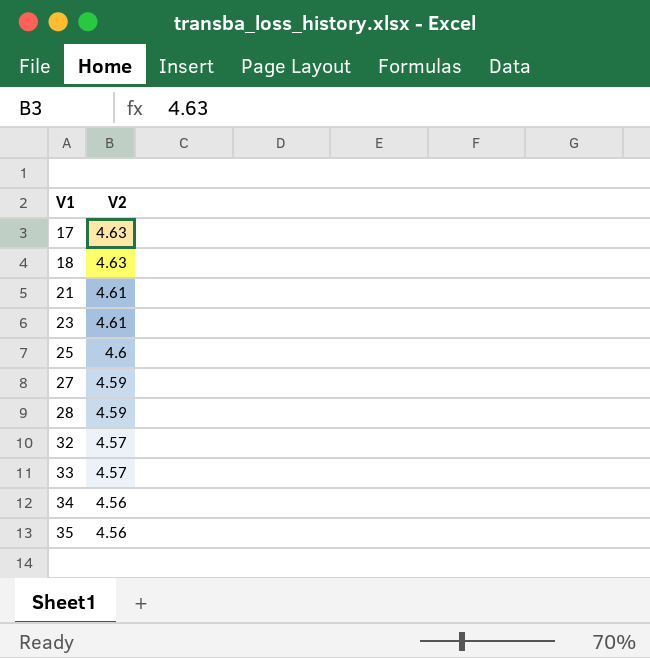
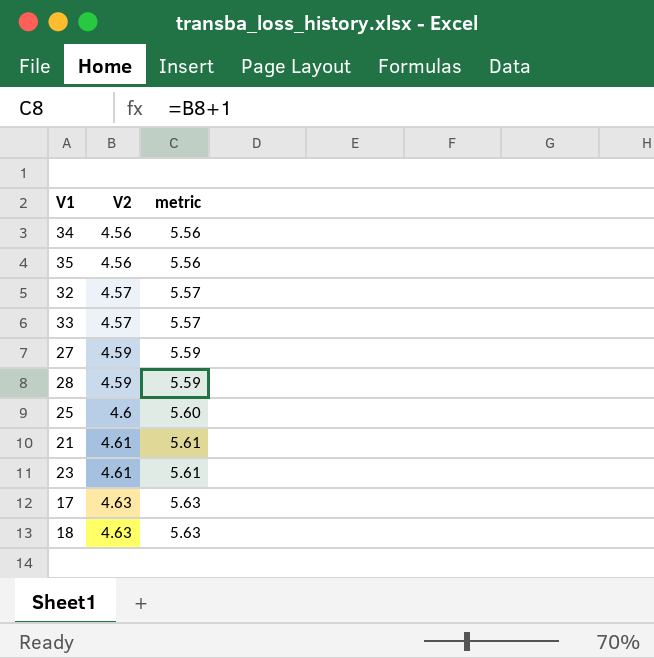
row order: V1 ascending -> V2 ascending
column metric | formula: none -> [V2] + 1

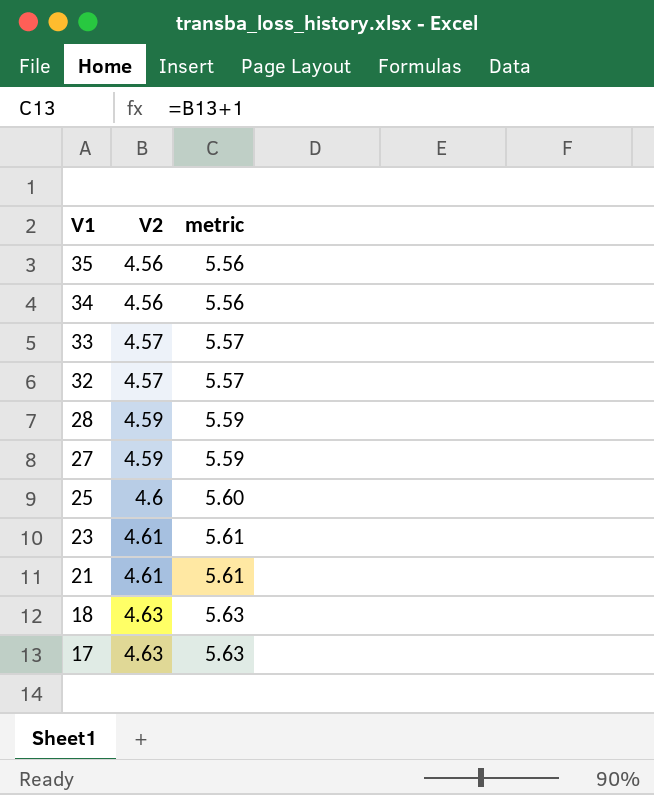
row order: V2 ascending -> V1 descending

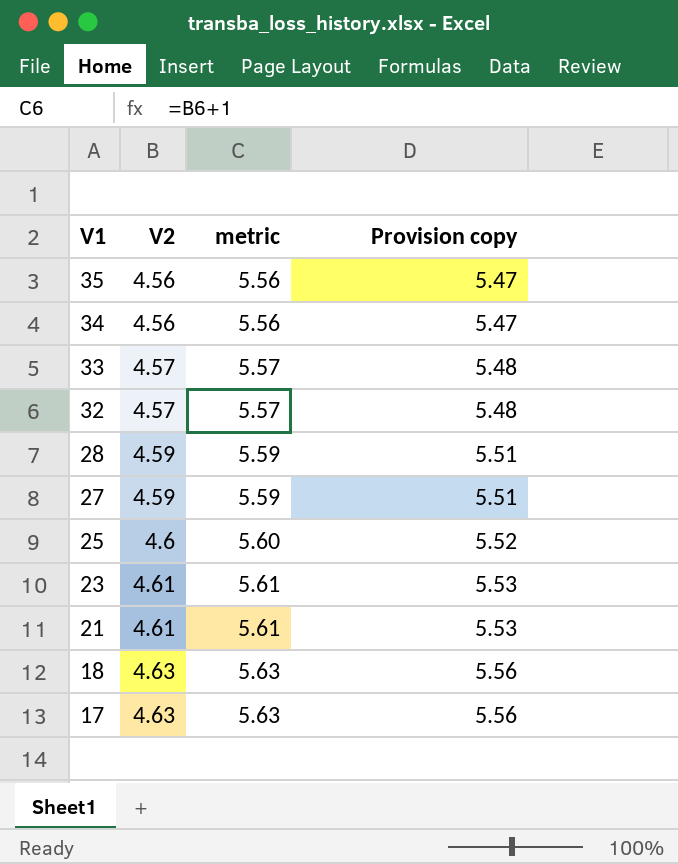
column Provision copy | formula: none -> [V2] * 1.2

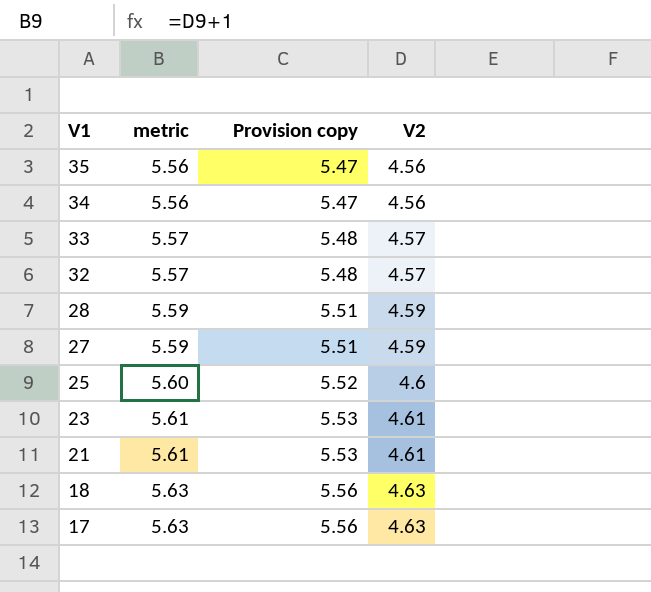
column V2 | position: 2 -> 4

